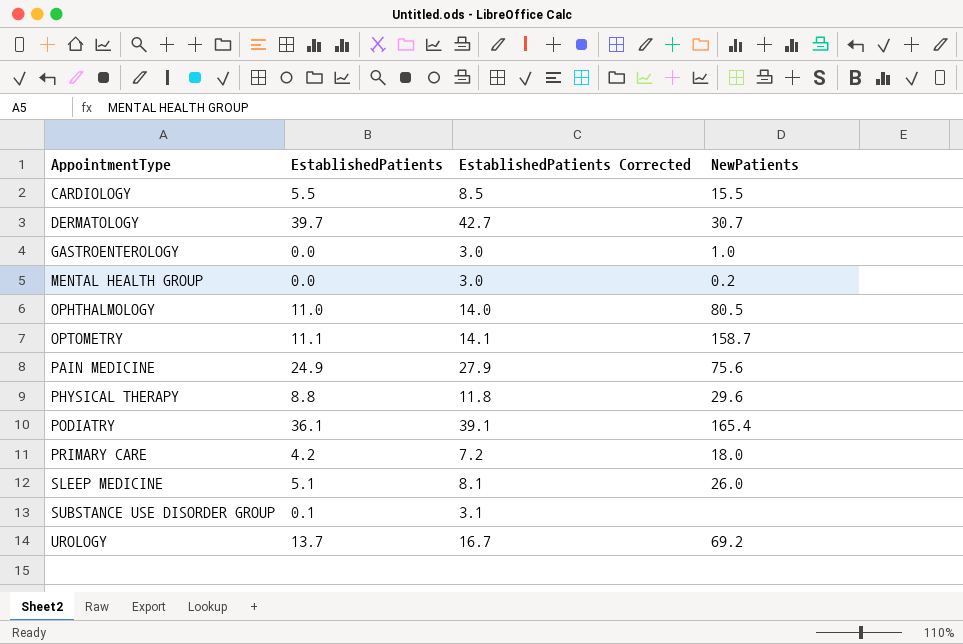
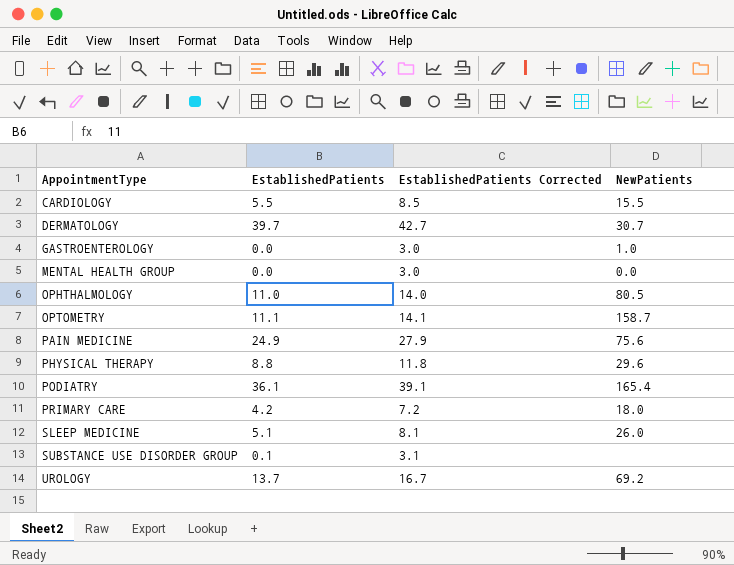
MENTAL HEALTH GROUP | NewPatients: 0.2 -> 0.0

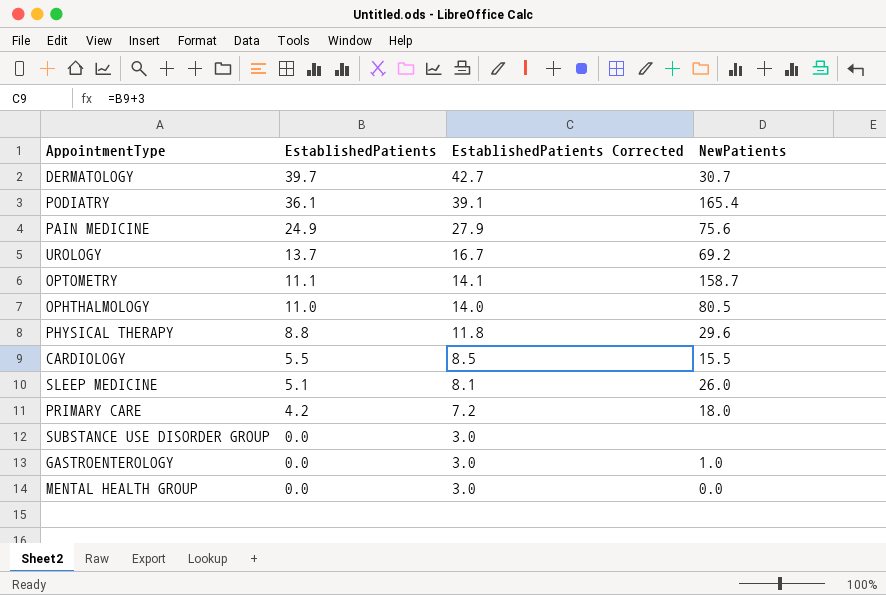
row order: AppointmentType ascending -> EstablishedPatients descending
SUBSTANCE USE DISORDER GROUP | EstablishedPatients: 0.1 -> 0.0
SUBSTANCE USE DISORDER GROUP | EstablishedPatients Corrected: 3.1 -> 3.0

